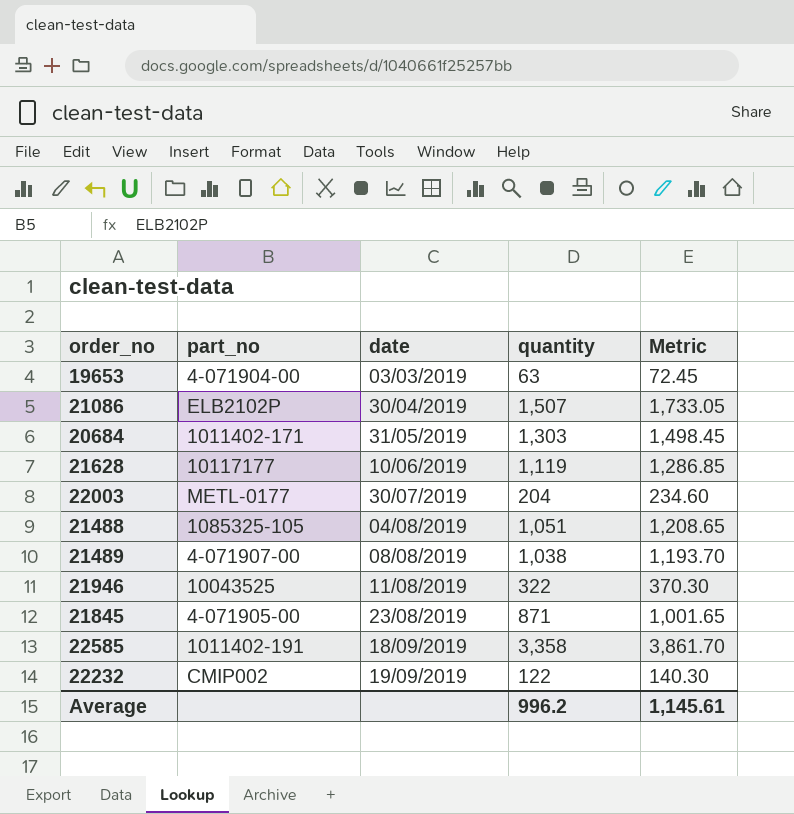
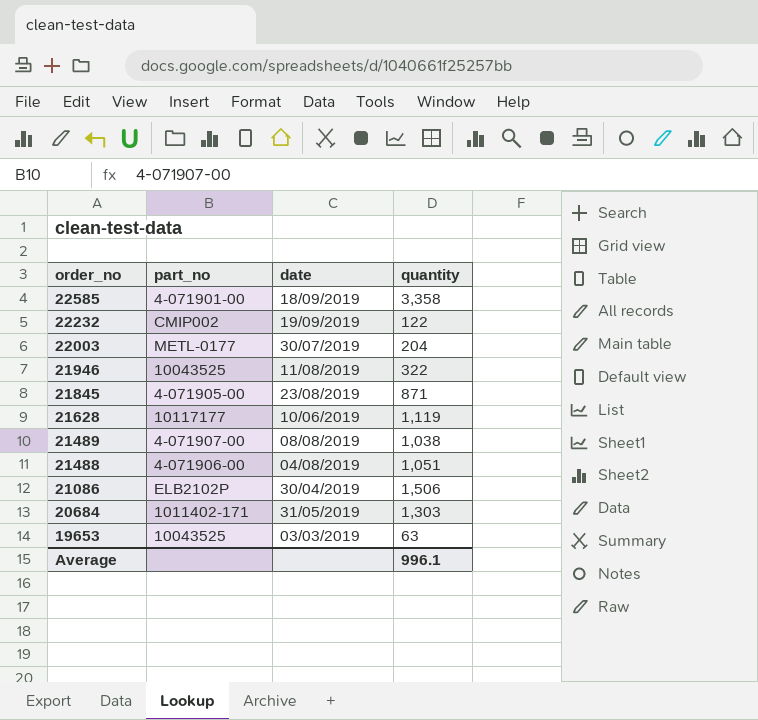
row order: date ascending -> order_no descending
column Metric | formula: [quantity] * 1.15 -> none
22585 | part_no: 1011402-191 -> 4-071901-00
21488 | part_no: 1085325-105 -> 4-071906-00
21086 | quantity: 1,507 -> 1,506
19653 | part_no: 4-071904-00 -> 10043525
Average | quantity: 996.2 -> 996.1

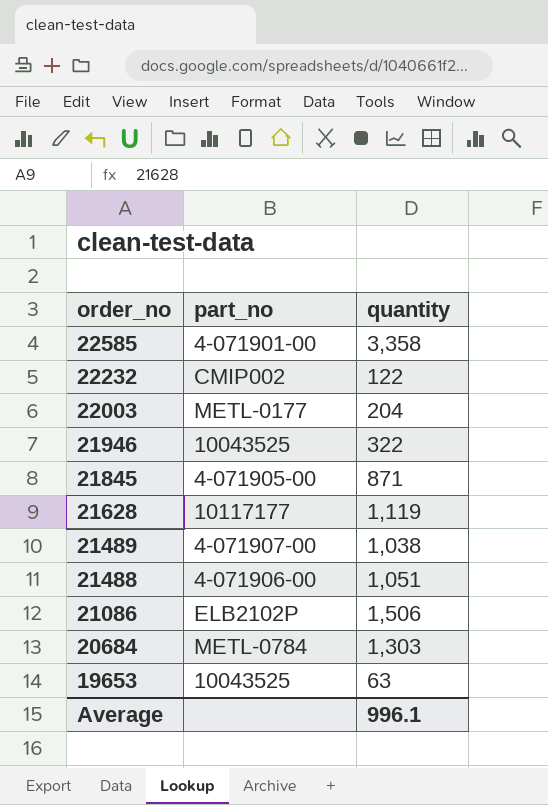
column date | position: 3 -> none
20684 | part_no: 1011402-171 -> METL-0784

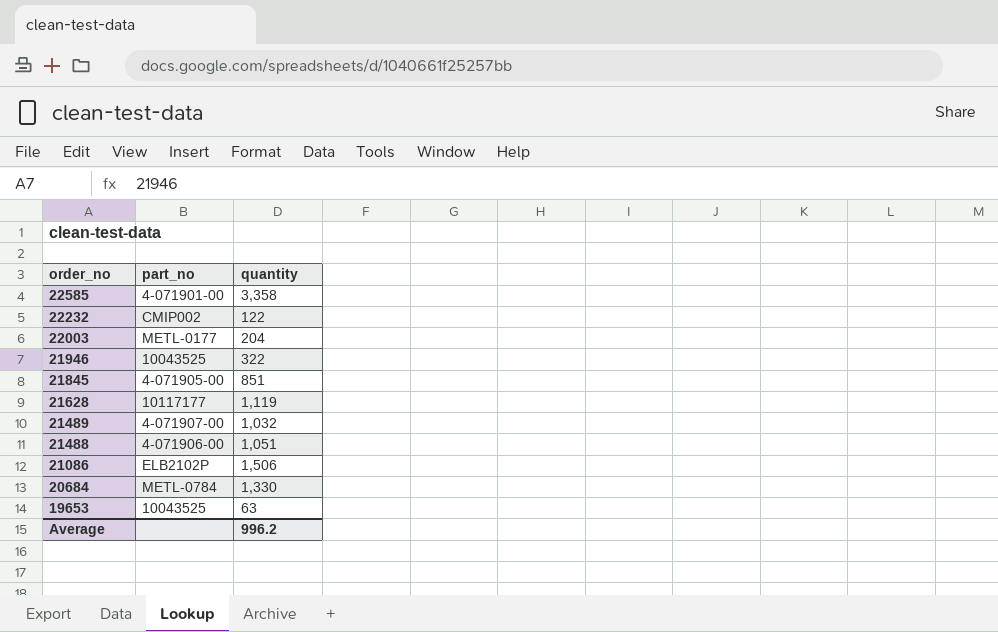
21845 | quantity: 871 -> 851
21489 | quantity: 1,038 -> 1,032
20684 | quantity: 1,303 -> 1,330
Average | quantity: 996.1 -> 996.2

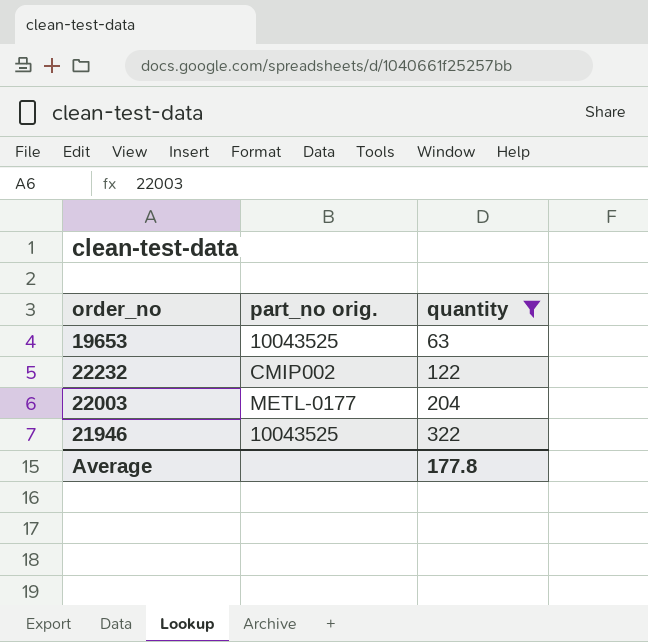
filter: none -> quantity <= 322
row order: order_no descending -> quantity ascending
column name: part_no -> part_no orig.
Average | quantity: 996.2 -> 177.8

